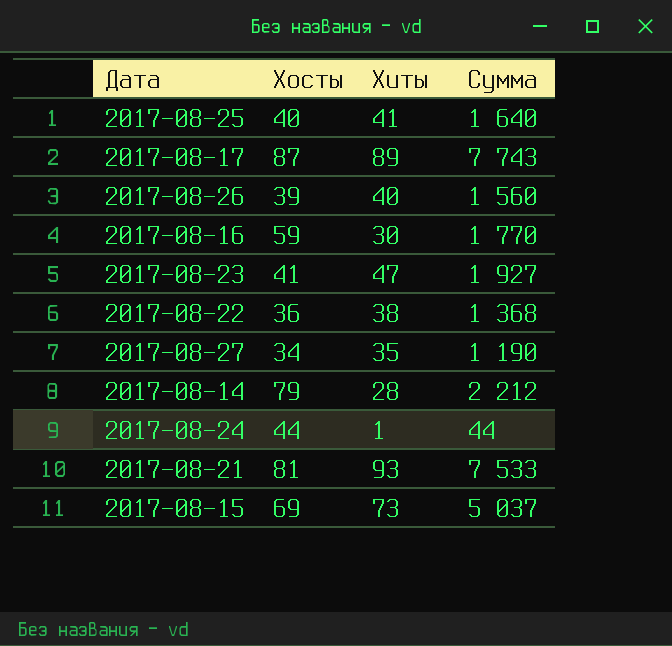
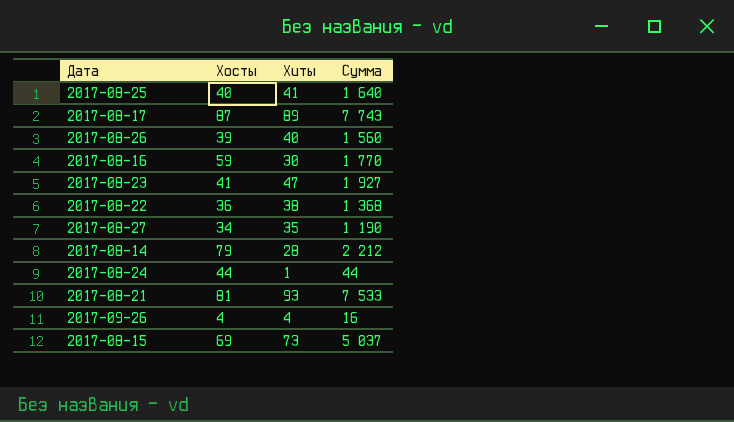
row 2017-09-26: none -> 4 | 4 | 16

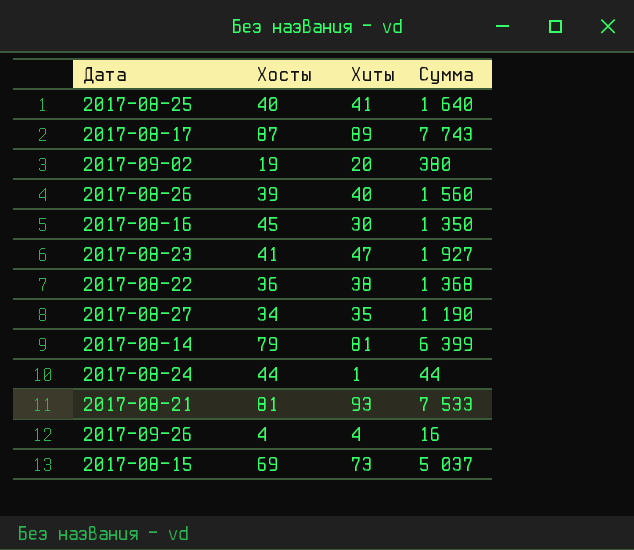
row 2017-09-02: none -> 19 | 20 | 380
2017-08-16 | Хосты: 59 -> 45
2017-08-16 | Сумма: 1 770 -> 1 350
2017-08-14 | Хиты: 28 -> 81
2017-08-14 | Сумма: 2 212 -> 6 399

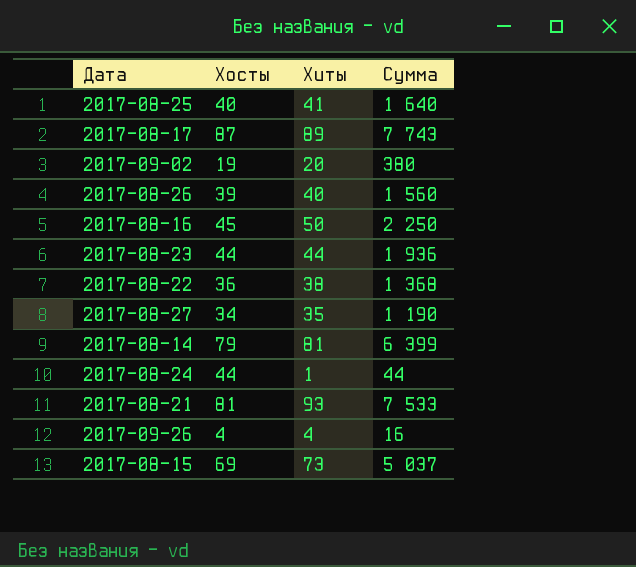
2017-08-16 | Хиты: 30 -> 50
2017-08-16 | Сумма: 1 350 -> 2 250
2017-08-23 | Хосты: 41 -> 44
2017-08-23 | Хиты: 47 -> 44
2017-08-23 | Сумма: 1 927 -> 1 936

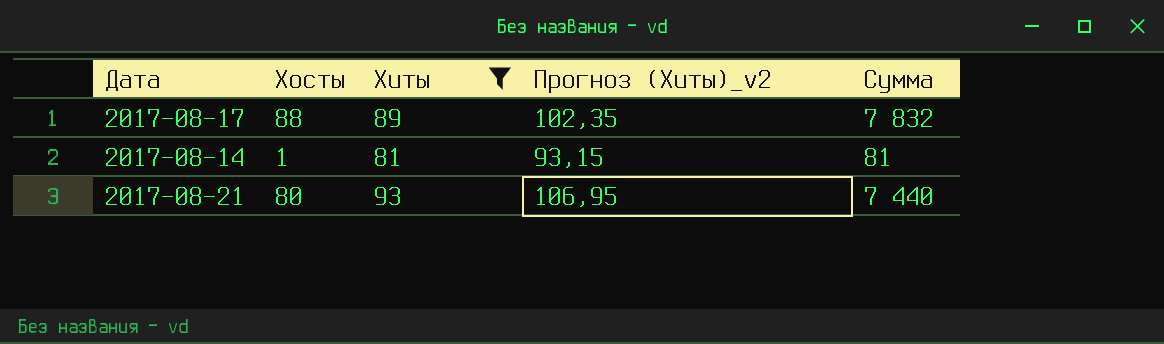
filter: none -> Хиты >= 81
column Прогноз (Хиты)_v2 | formula: none -> [Хиты] * 1,15
2017-08-17 | Хосты: 87 -> 88
2017-08-17 | Сумма: 7 743 -> 7 832
2017-08-14 | Хосты: 79 -> 1
2017-08-14 | Сумма: 6 399 -> 81
2017-08-21 | Хосты: 81 -> 80
2017-08-21 | Сумма: 7 533 -> 7 440

